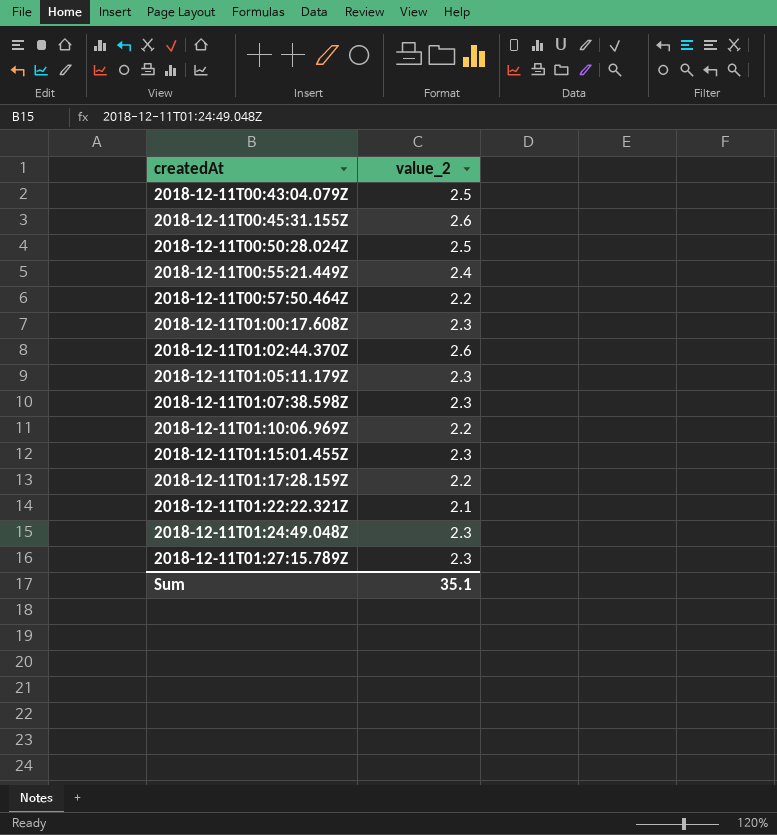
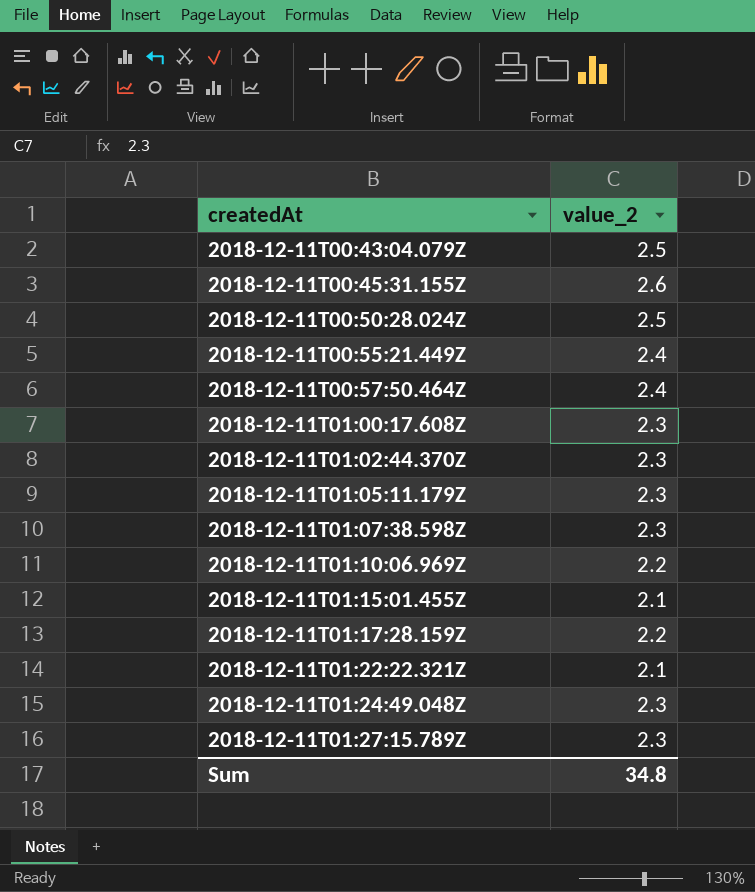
2018-12-11T00:57:50.464Z | value_2: 2.2 -> 2.4
2018-12-11T01:02:44.370Z | value_2: 2.6 -> 2.3
2018-12-11T01:15:01.455Z | value_2: 2.3 -> 2.1
Sum | value_2: 35.1 -> 34.8

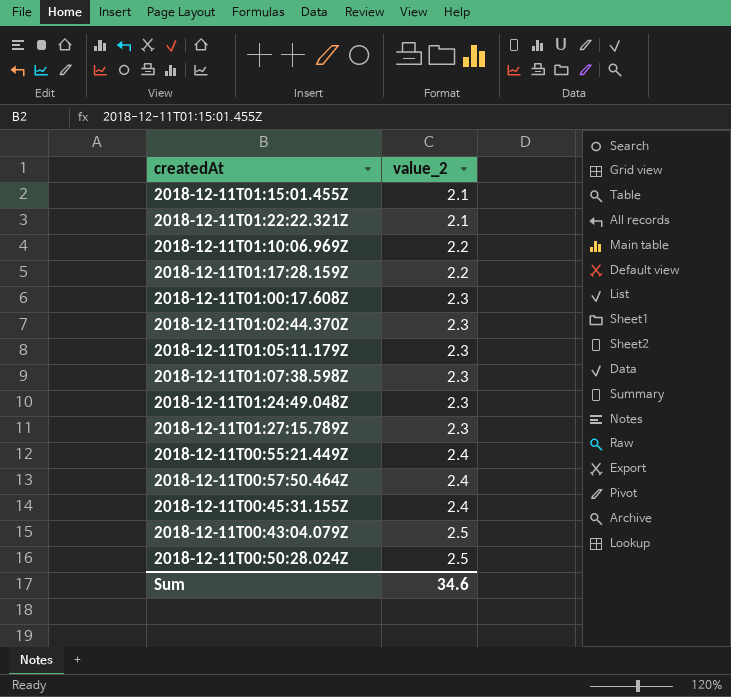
row order: createdAt ascending -> value_2 ascending
2018-12-11T00:45:31.155Z | value_2: 2.6 -> 2.4
Sum | value_2: 34.8 -> 34.6

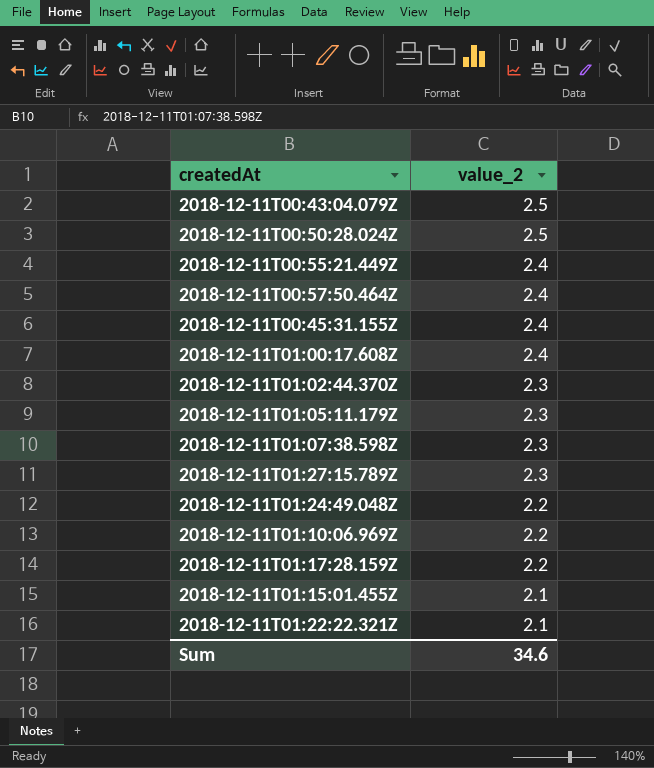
row order: value_2 ascending -> value_2 descending
2018-12-11T01:00:17.608Z | value_2: 2.3 -> 2.4
2018-12-11T01:24:49.048Z | value_2: 2.3 -> 2.2

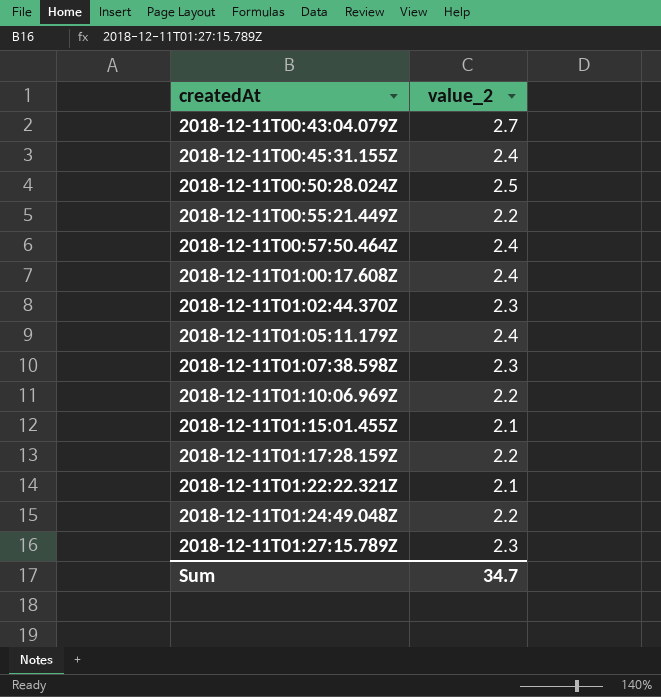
row order: value_2 descending -> createdAt ascending
2018-12-11T00:43:04.079Z | value_2: 2.5 -> 2.7
2018-12-11T00:55:21.449Z | value_2: 2.4 -> 2.2
2018-12-11T01:05:11.179Z | value_2: 2.3 -> 2.4
Sum | value_2: 34.6 -> 34.7

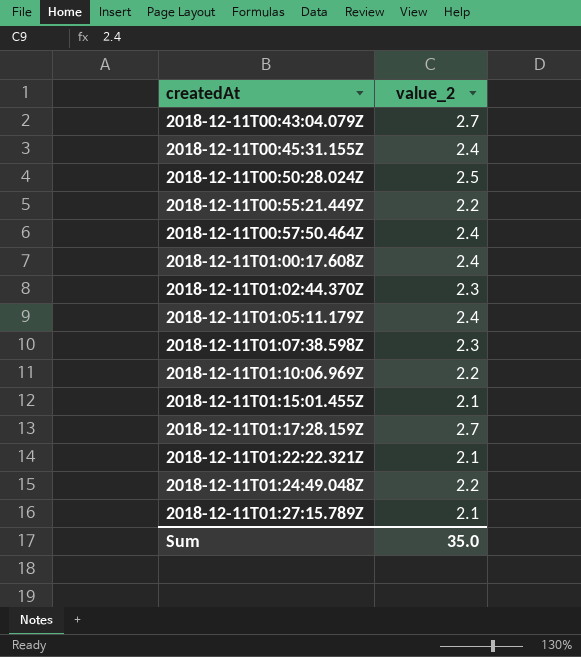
2018-12-11T01:17:28.159Z | value_2: 2.2 -> 2.7
2018-12-11T01:27:15.789Z | value_2: 2.3 -> 2.1
Sum | value_2: 34.7 -> 35.0

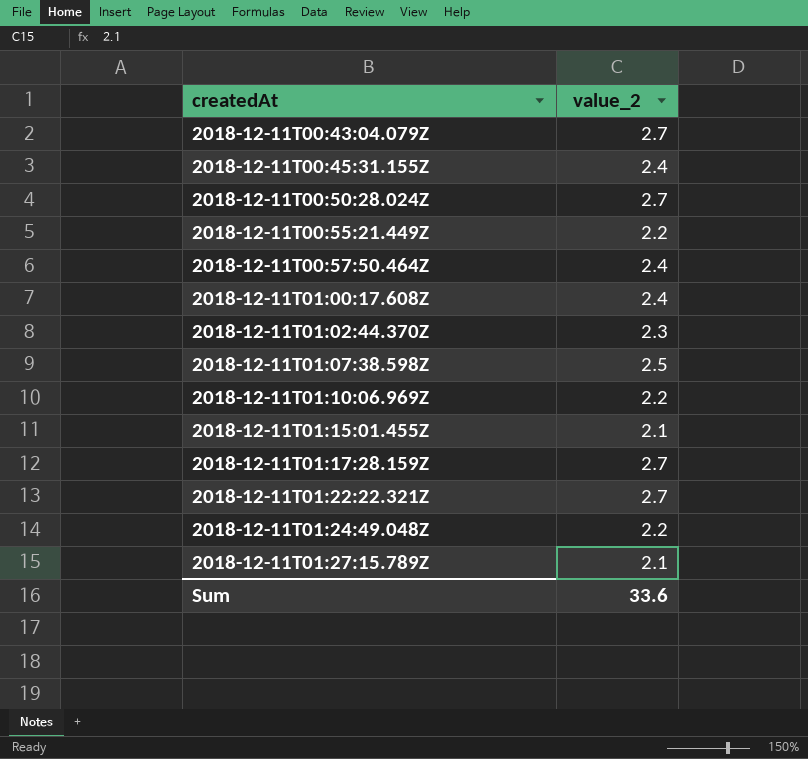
row 2018-12-11T01:05:11.179Z: 2.4 -> none
2018-12-11T00:50:28.024Z | value_2: 2.5 -> 2.7
2018-12-11T01:07:38.598Z | value_2: 2.3 -> 2.5
2018-12-11T01:22:22.321Z | value_2: 2.1 -> 2.7
Sum | value_2: 35.0 -> 33.6

